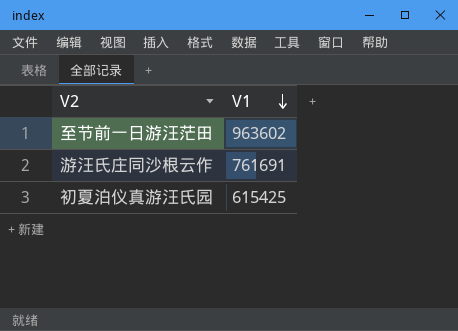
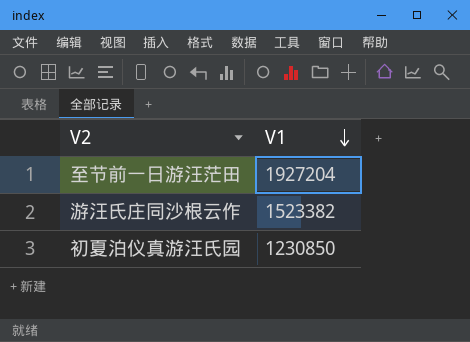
至节前一日游汪茫田 | V1: 963602 -> 1927204
游汪氏庄同沙根云作 | V1: 761691 -> 1523382
初夏泊仪真游汪氏园 | V1: 615425 -> 1230850

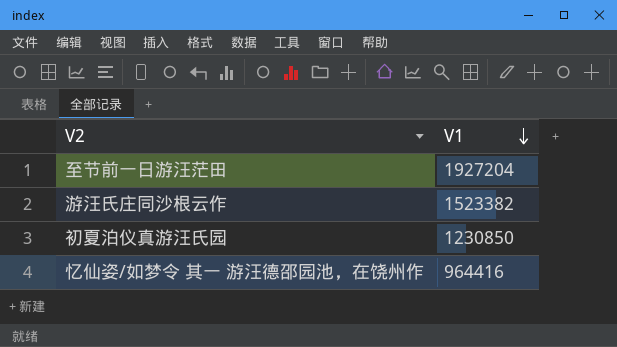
row 忆仙姿/如梦令 其一 游汪德邵园池，在饶州作: none -> 964416

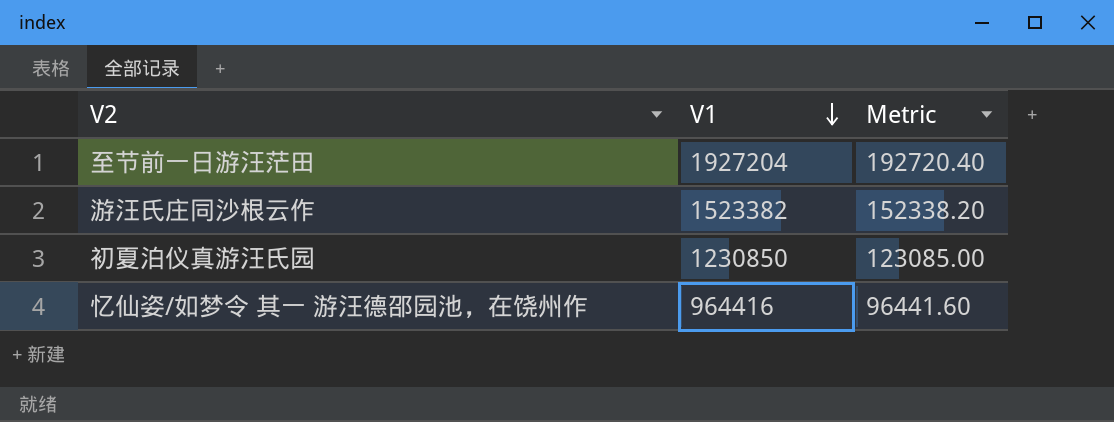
column Metric | formula: none -> [V1] * 0.1

